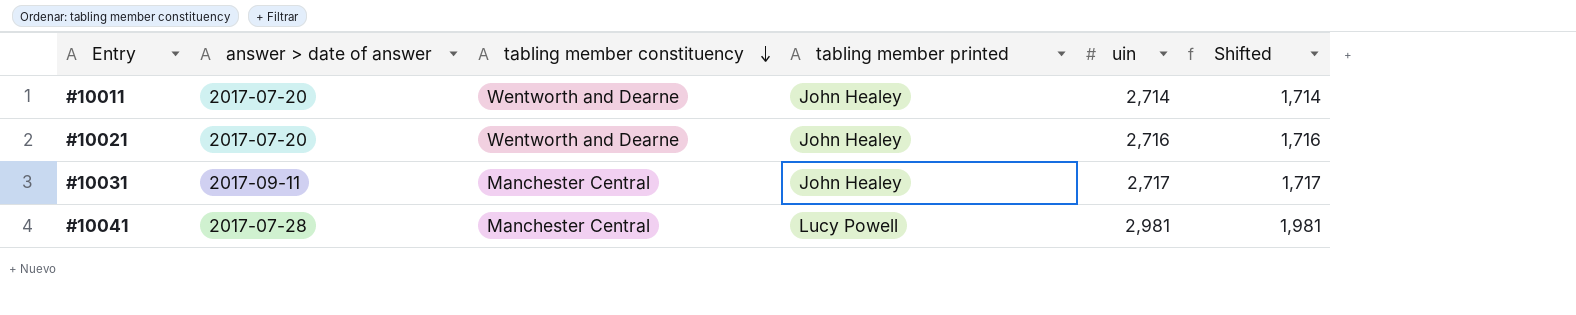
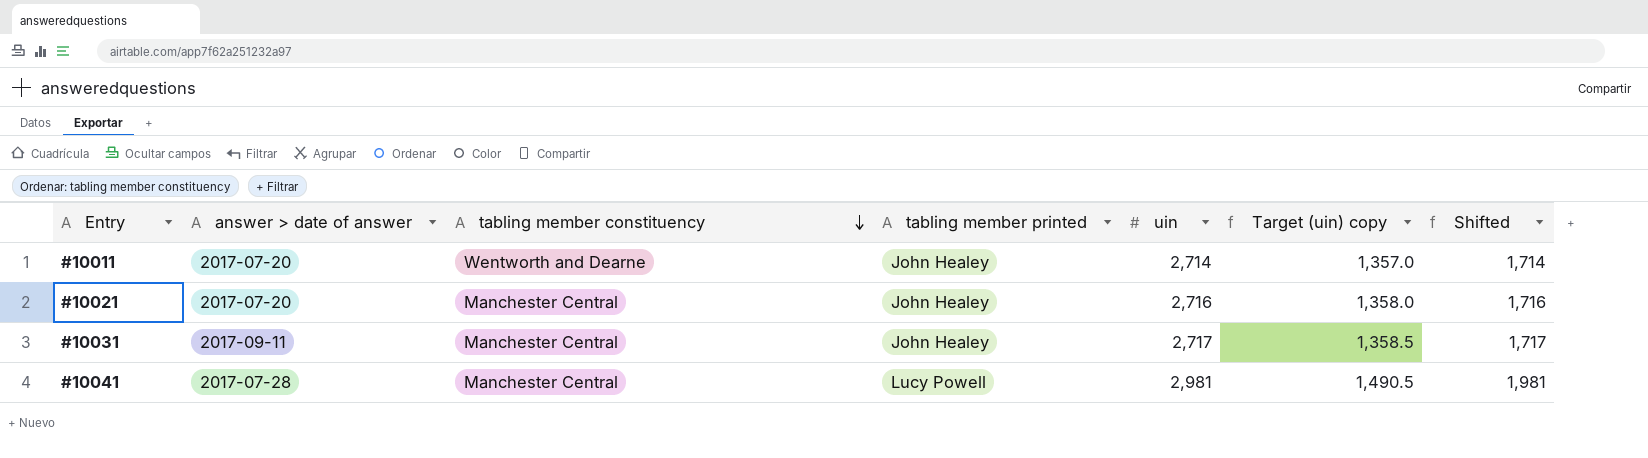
column Target (uin) copy | formula: none -> [uin] * 0.5
#10021 | tabling member constituency: Wentworth and Dearne -> Manchester Central

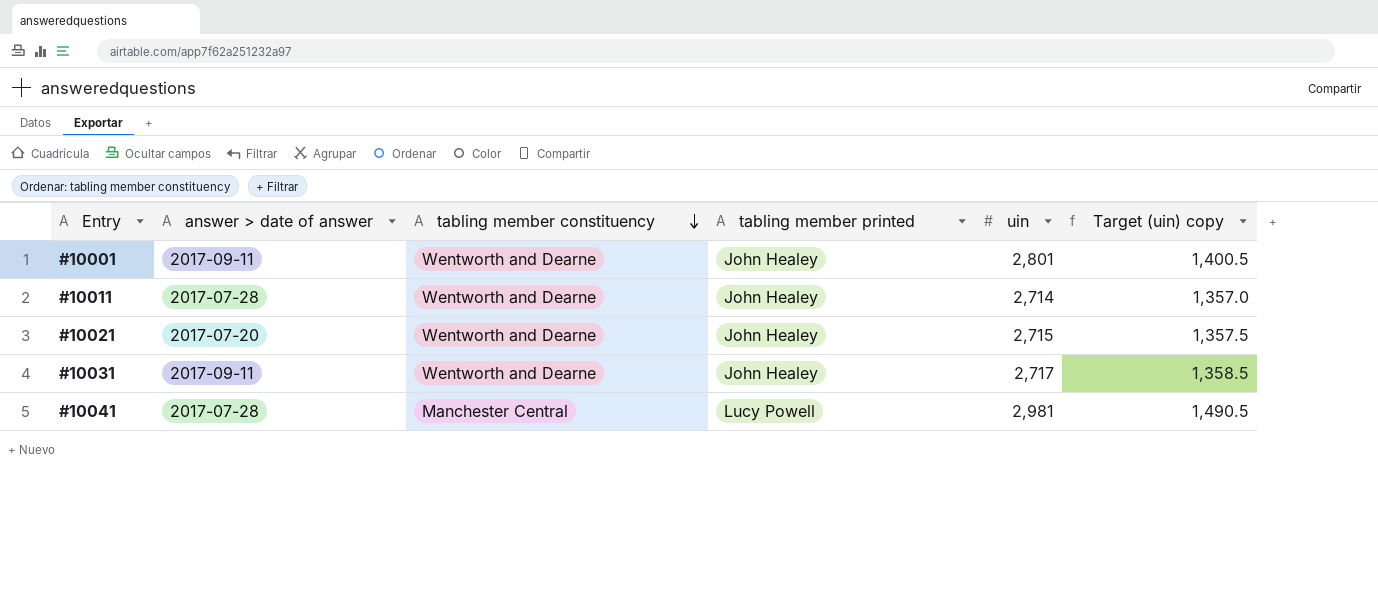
column Shifted | formula: [uin] - 1000 -> none
row #10001: none -> 2017-09-11 | Wentworth and Dearne | John Healey | 2,801 | 1,400.5
#10011 | answer > date of answer: 2017-07-20 -> 2017-07-28
#10021 | tabling member constituency: Manchester Central -> Wentworth and Dearne
#10021 | uin: 2,716 -> 2,715
#10021 | Target (uin) copy: 1,358.0 -> 1,357.5
#10031 | tabling member constituency: Manchester Central -> Wentworth and Dearne

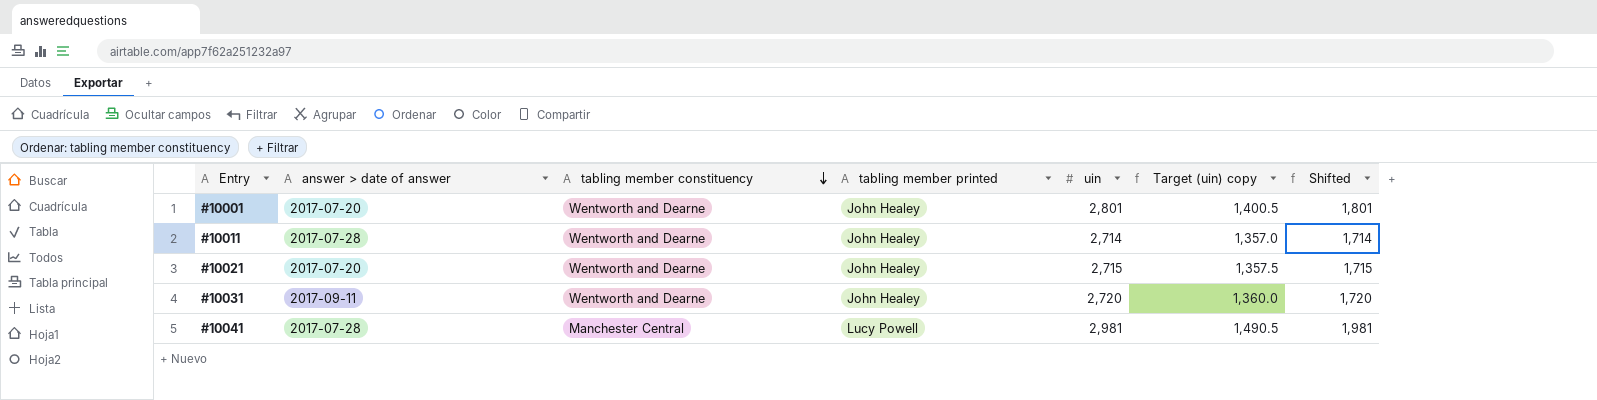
column Shifted | formula: none -> [uin] - 1000
#10001 | answer > date of answer: 2017-09-11 -> 2017-07-20
#10031 | uin: 2,717 -> 2,720
#10031 | Target (uin) copy: 1,358.5 -> 1,360.0

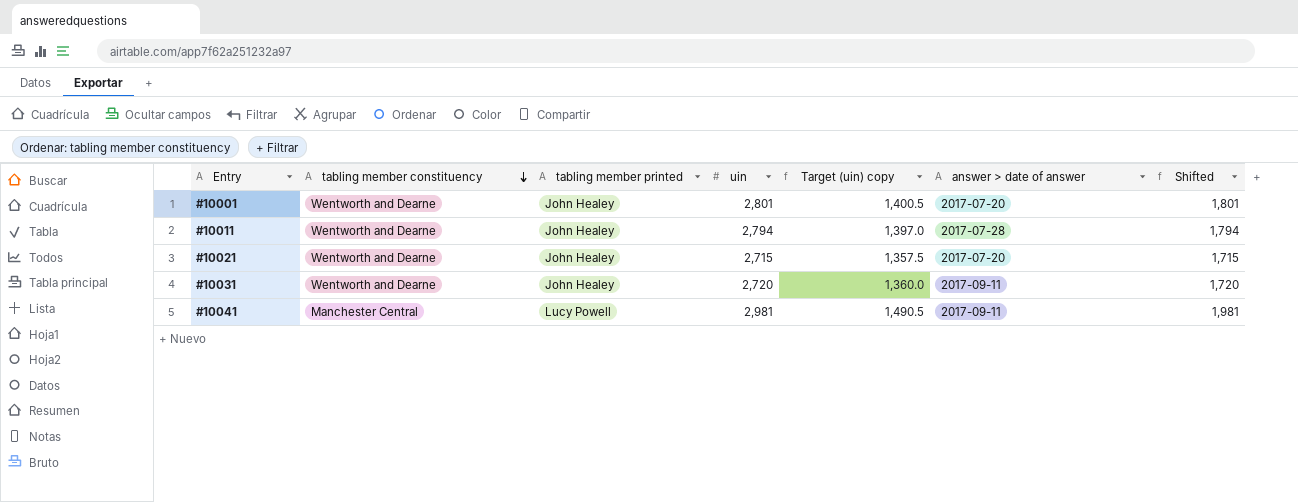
column answer > date of answer | position: 2 -> 6
#10011 | uin: 2,714 -> 2,794
#10011 | Target (uin) copy: 1,357.0 -> 1,397.0
#10011 | Shifted: 1,714 -> 1,794
#10041 | answer > date of answer: 2017-07-28 -> 2017-09-11

